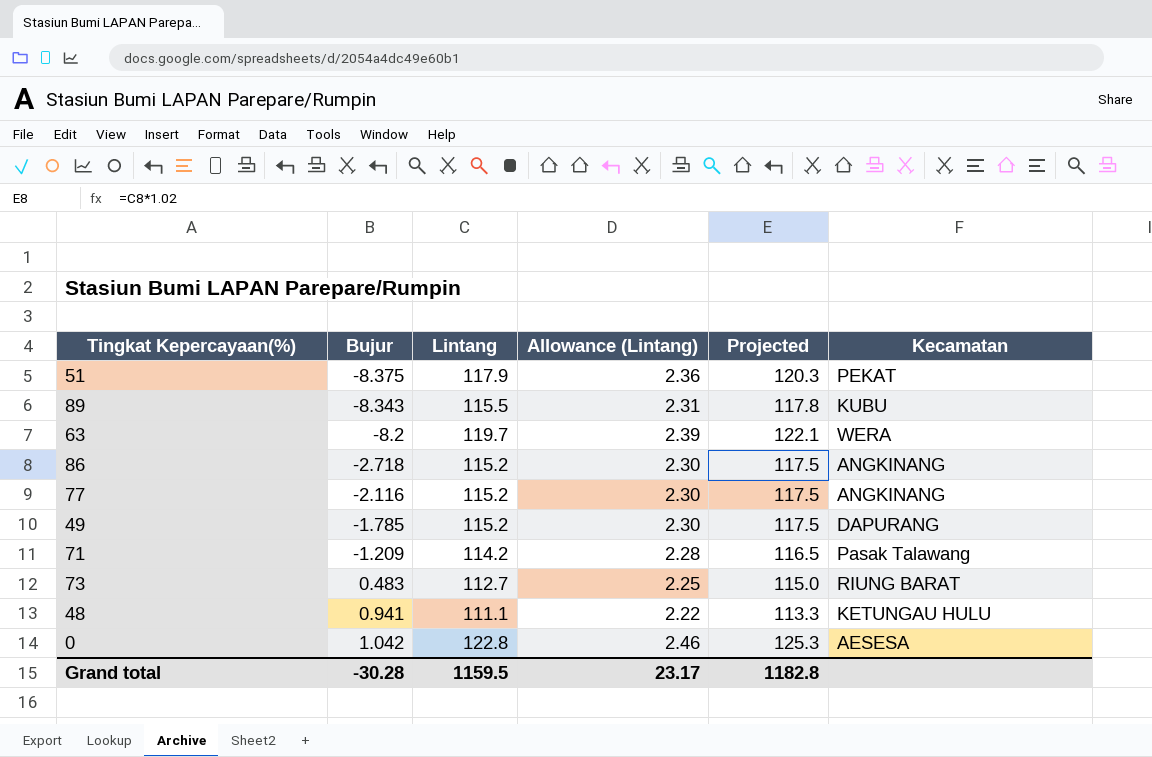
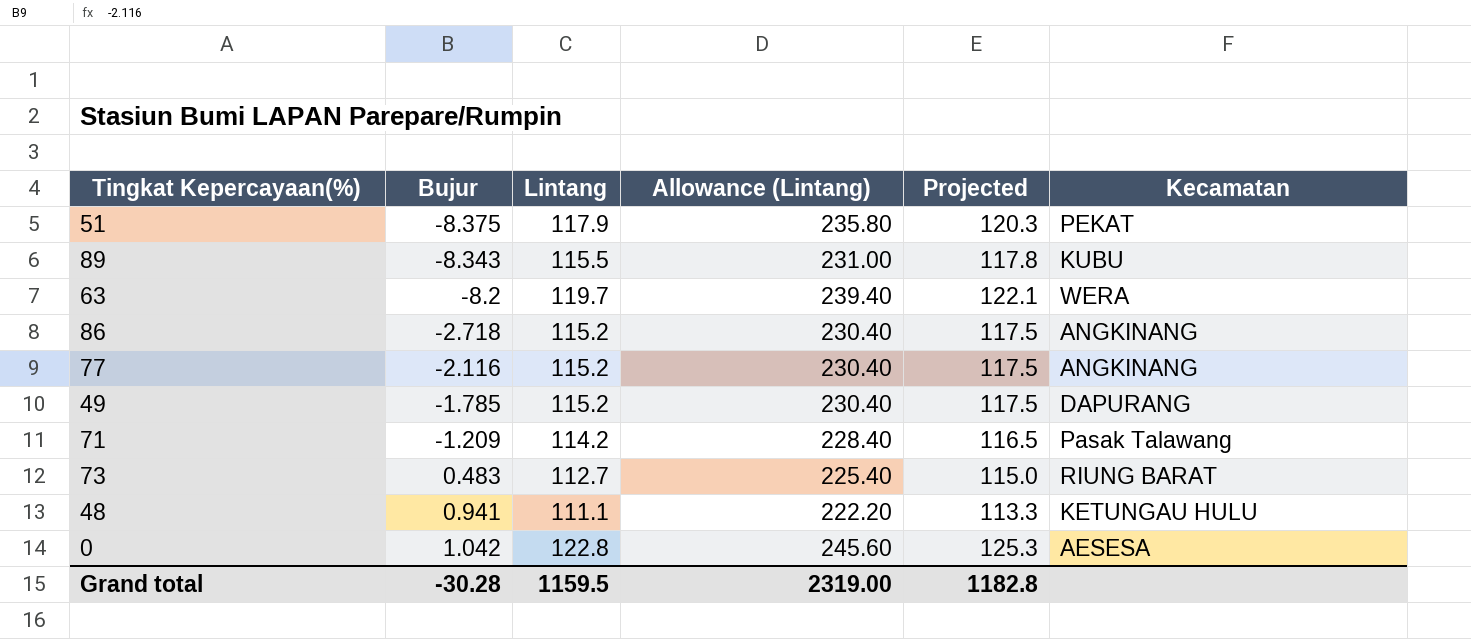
column Allowance (Lintang) | formula: [Lintang] * 0.02 -> [Lintang] * 2
Grand total | Allowance (Lintang): 23.17 -> 2319.00

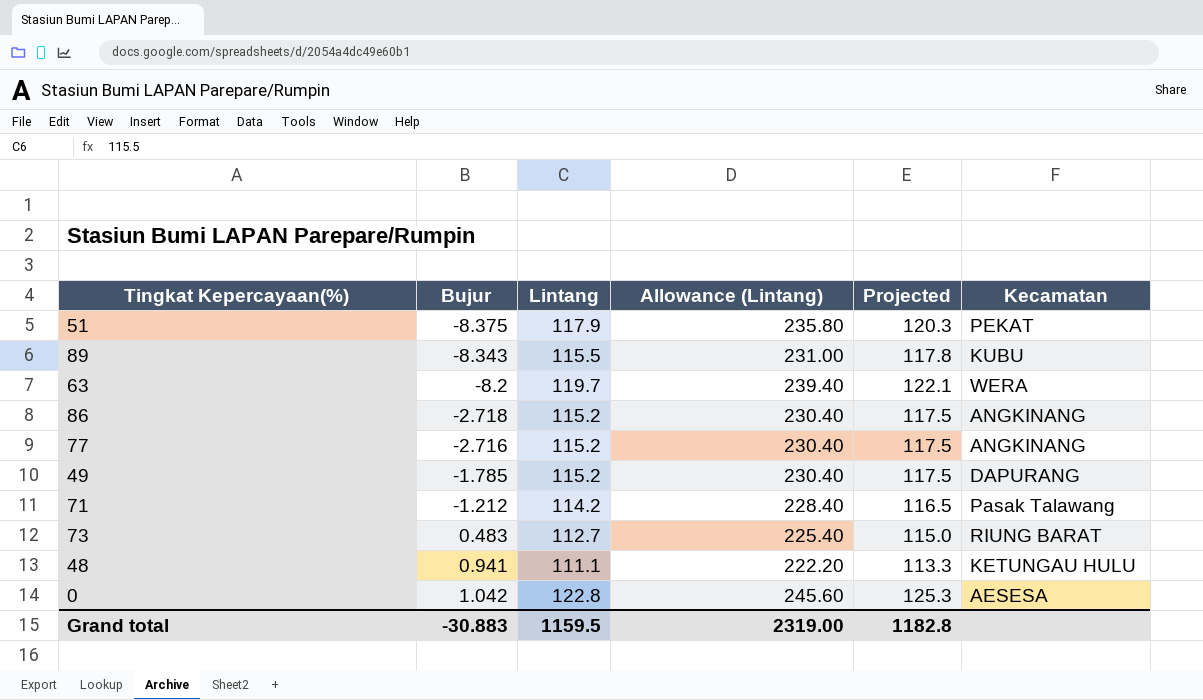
77 | Bujur: -2.116 -> -2.716
71 | Bujur: -1.209 -> -1.212
Grand total | Bujur: -30.28 -> -30.883

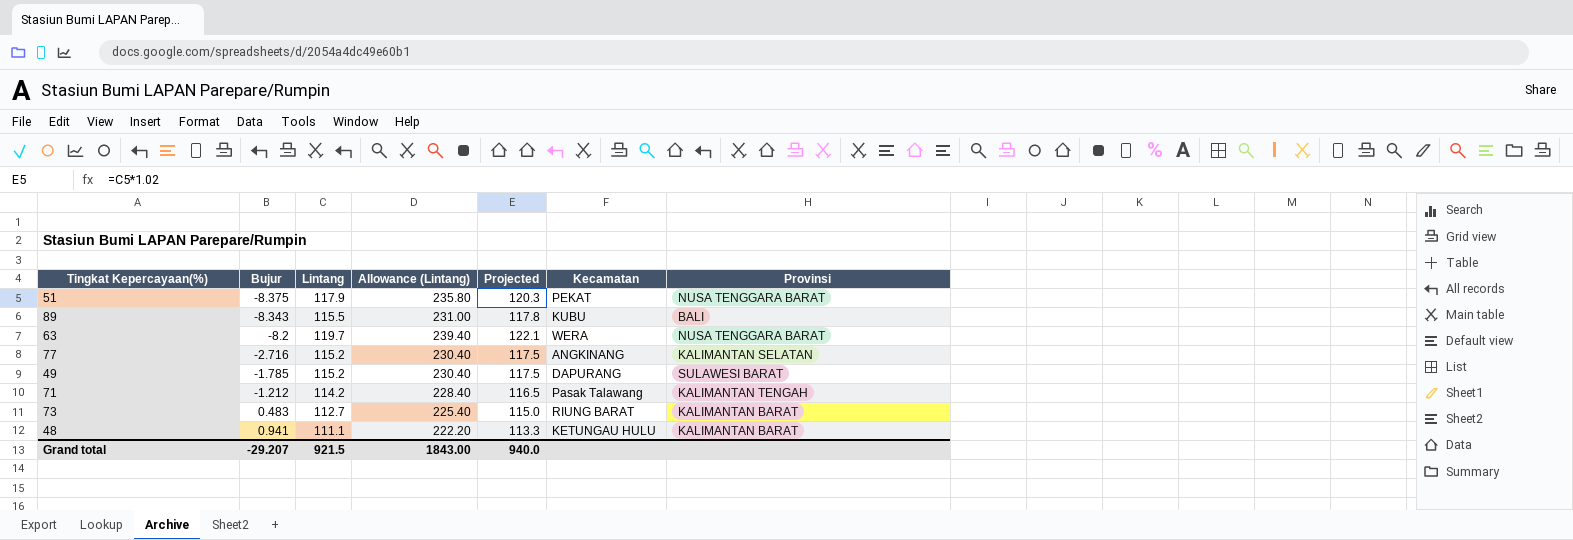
column Provinsi | position: none -> 7
row 86: -2.718 | 115.2 | 230.40 | 117.5 | ANGKINANG -> none
row 0: 1.042 | 122.8 | 245.60 | 125.3 | AESESA -> none
Grand total | Bujur: -30.883 -> -29.207
Grand total | Lintang: 1159.5 -> 921.5
Grand total | Allowance (Lintang): 2319.00 -> 1843.00
Grand total | Projected: 1182.8 -> 940.0

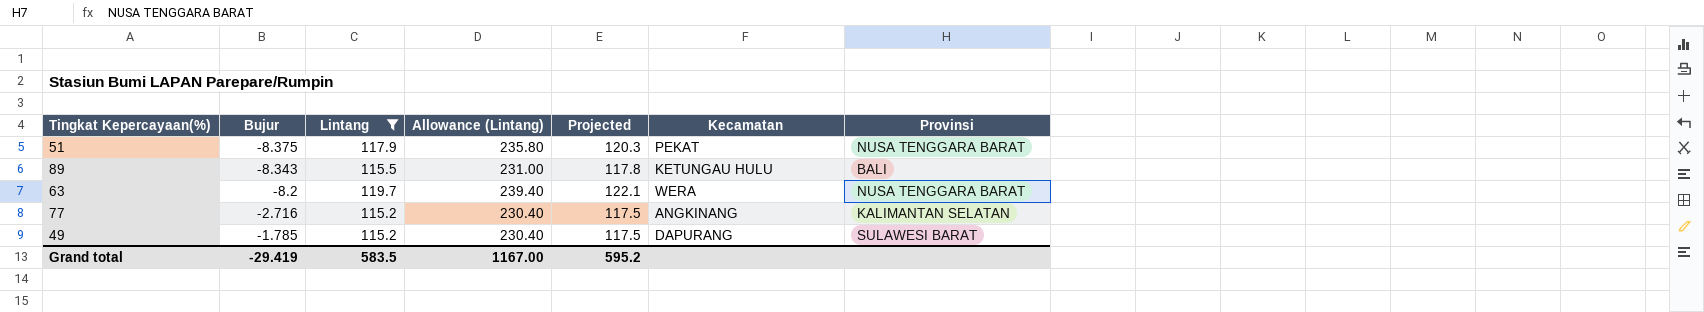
filter: none -> Lintang >= 115.2
89 | Kecamatan: KUBU -> KETUNGAU HULU
Grand total | Bujur: -29.207 -> -29.419
Grand total | Lintang: 921.5 -> 583.5
Grand total | Allowance (Lintang): 1843.00 -> 1167.00
Grand total | Projected: 940.0 -> 595.2

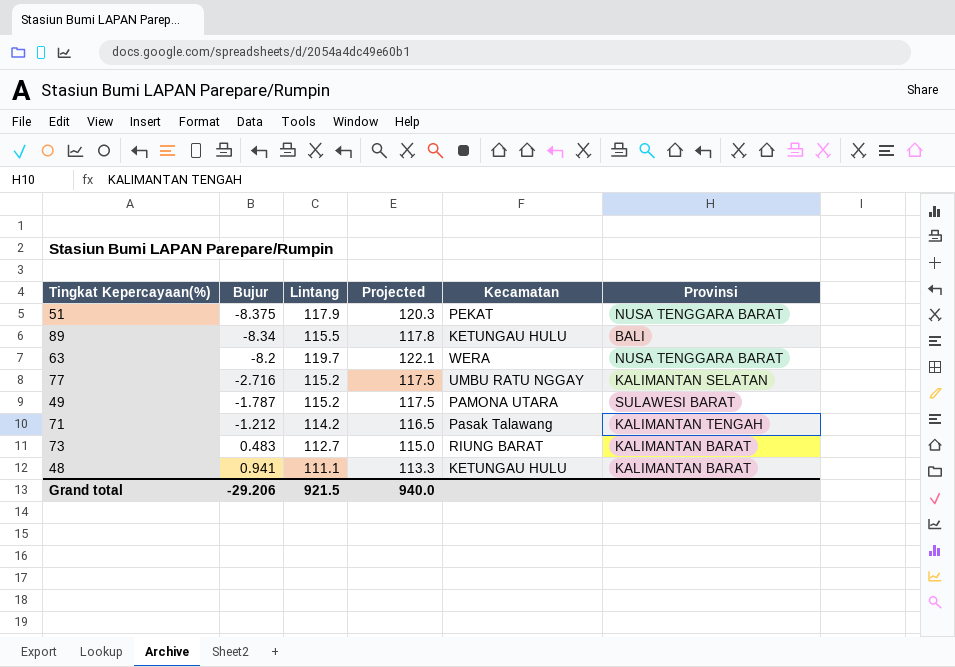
filter: Lintang >= 115.2 -> none
column Allowance (Lintang) | formula: [Lintang] * 2 -> none
89 | Bujur: -8.343 -> -8.34
77 | Kecamatan: ANGKINANG -> UMBU RATU NGGAY
49 | Bujur: -1.785 -> -1.787
49 | Kecamatan: DAPURANG -> PAMONA UTARA
Grand total | Bujur: -29.419 -> -29.206
Grand total | Lintang: 583.5 -> 921.5
Grand total | Projected: 595.2 -> 940.0

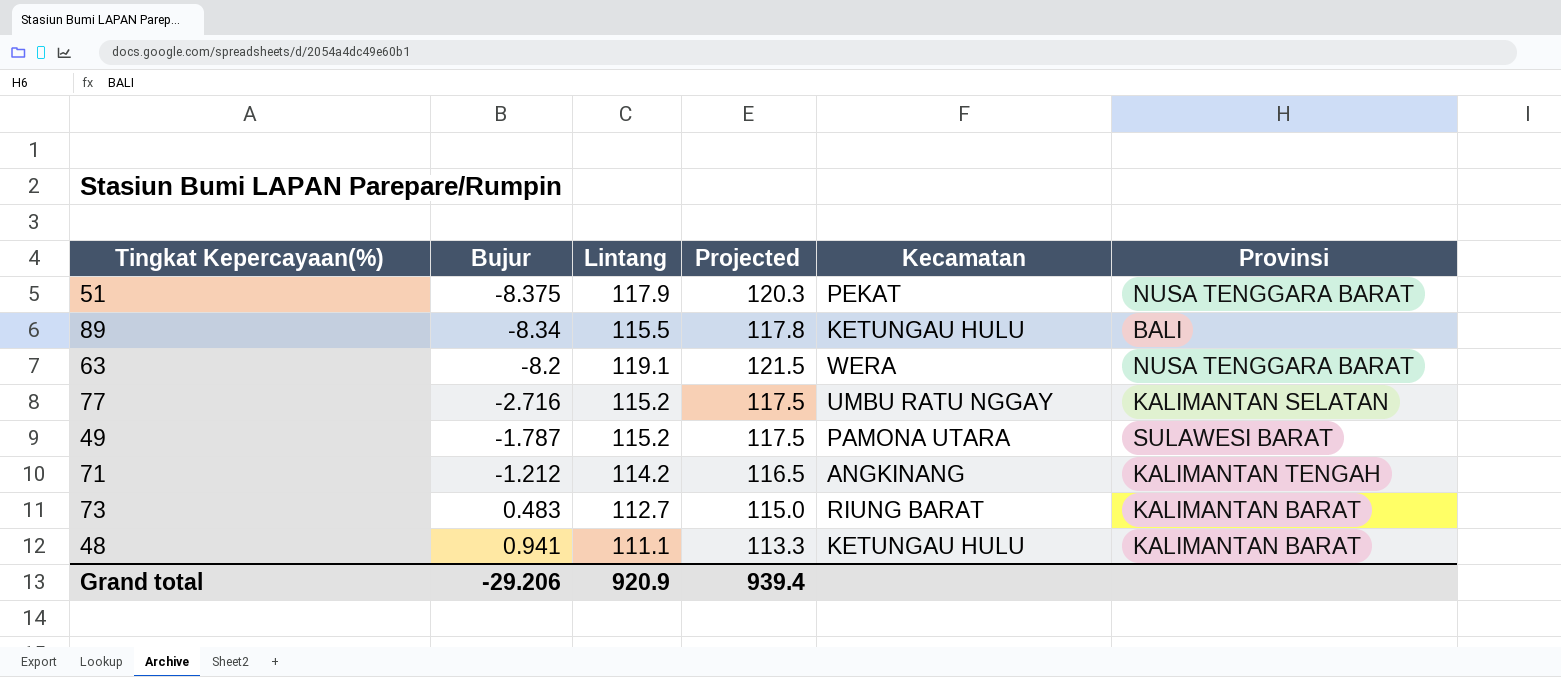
63 | Lintang: 119.7 -> 119.1
63 | Projected: 122.1 -> 121.5
71 | Kecamatan: Pasak Talawang -> ANGKINANG
Grand total | Lintang: 921.5 -> 920.9
Grand total | Projected: 940.0 -> 939.4

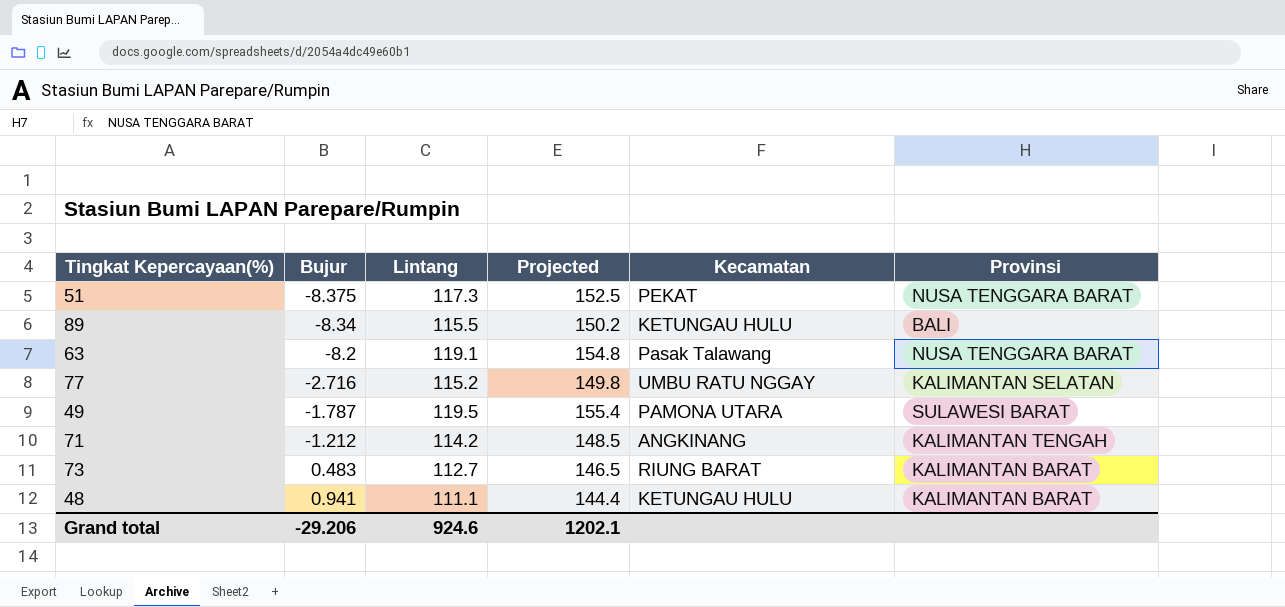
column Projected | formula: [Lintang] * 1.02 -> [Lintang] * 1.3
51 | Lintang: 117.9 -> 117.3
63 | Kecamatan: WERA -> Pasak Talawang
49 | Lintang: 115.2 -> 119.5
Grand total | Lintang: 920.9 -> 924.6
Grand total | Projected: 939.4 -> 1202.1

